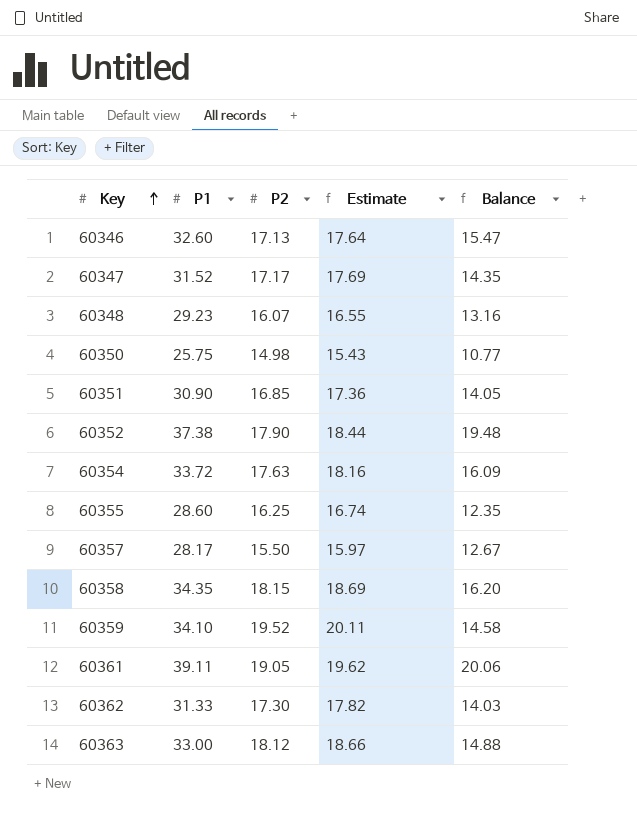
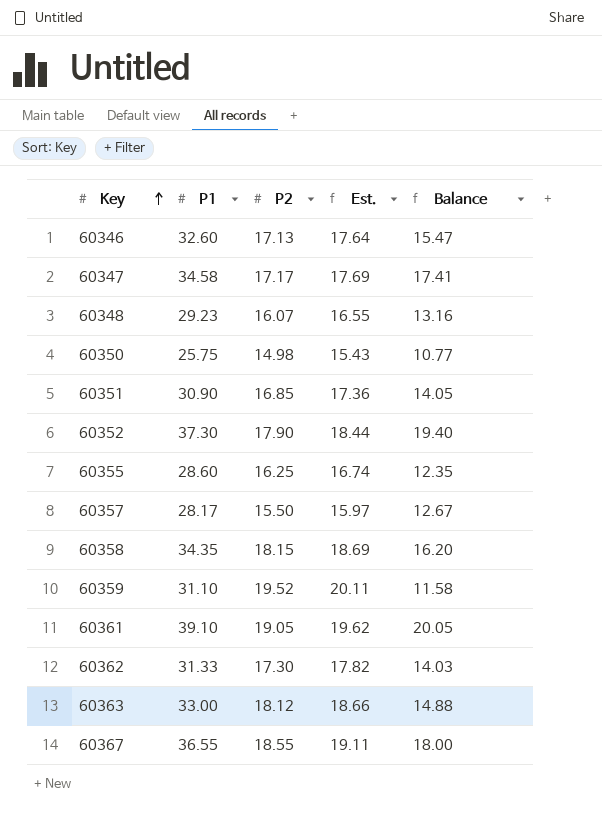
column name: Estimate -> Est.
row 60354: 33.72 | 17.63 | 18.16 | 16.09 -> none
60347 | P1: 31.52 -> 34.58
60347 | Balance: 14.35 -> 17.41
60352 | P1: 37.38 -> 37.30
60352 | Balance: 19.48 -> 19.40
60359 | P1: 34.10 -> 31.10
60359 | Balance: 14.58 -> 11.58
60361 | P1: 39.11 -> 39.10
60361 | Balance: 20.06 -> 20.05
row 60367: none -> 36.55 | 18.55 | 19.11 | 18.00

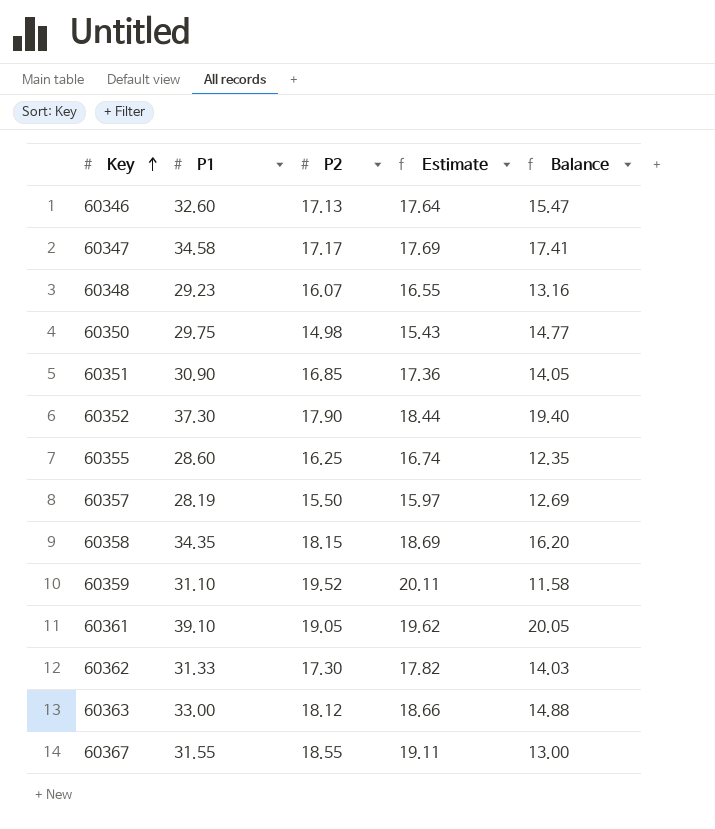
column name: Est. -> Estimate
60350 | P1: 25.75 -> 29.75
60350 | Balance: 10.77 -> 14.77
60357 | P1: 28.17 -> 28.19
60357 | Balance: 12.67 -> 12.69
60367 | P1: 36.55 -> 31.55
60367 | Balance: 18.00 -> 13.00

